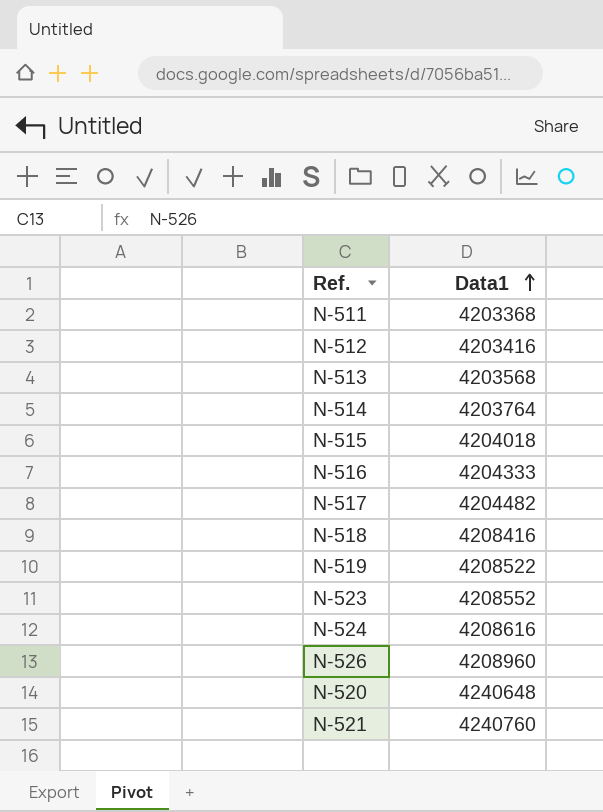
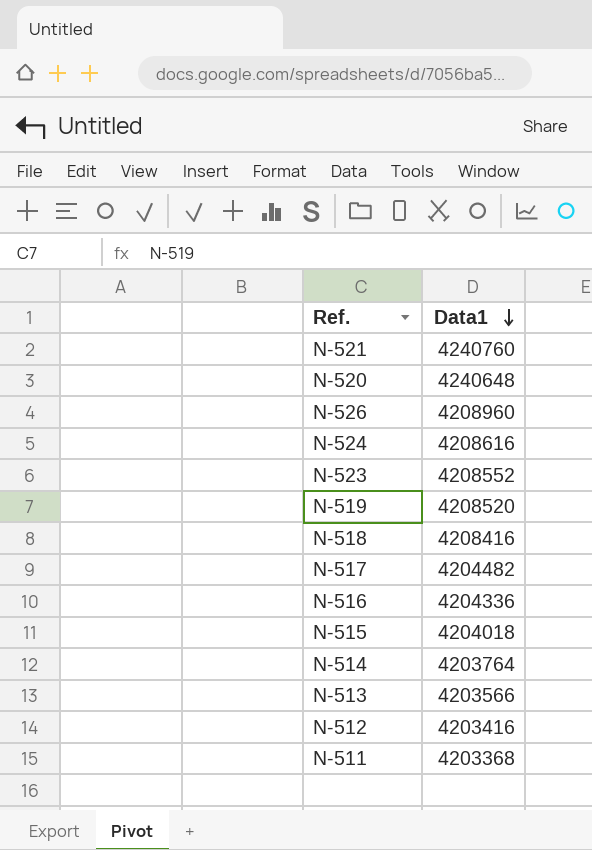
row order: Data1 ascending -> Data1 descending
N-519 | Data1: 4208522 -> 4208520
N-516 | Data1: 4204333 -> 4204336
N-513 | Data1: 4203568 -> 4203566

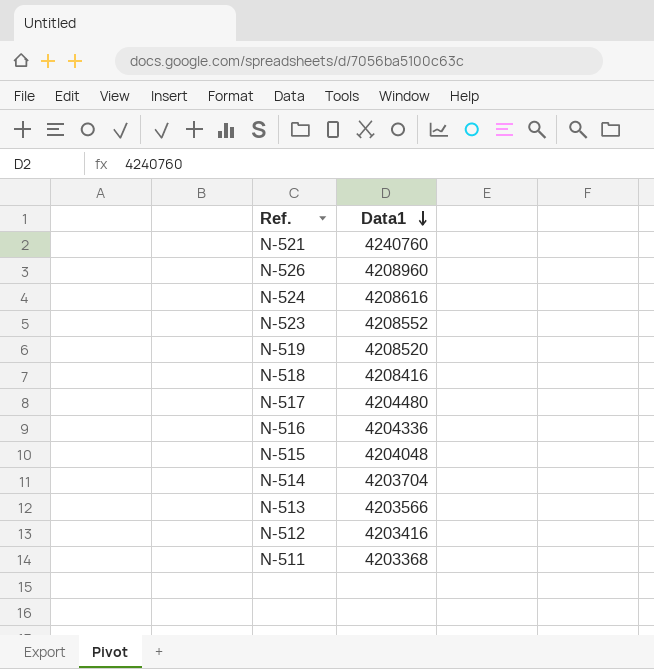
row N-520: 4240648 -> none
N-517 | Data1: 4204482 -> 4204480
N-515 | Data1: 4204018 -> 4204048
N-514 | Data1: 4203764 -> 4203704

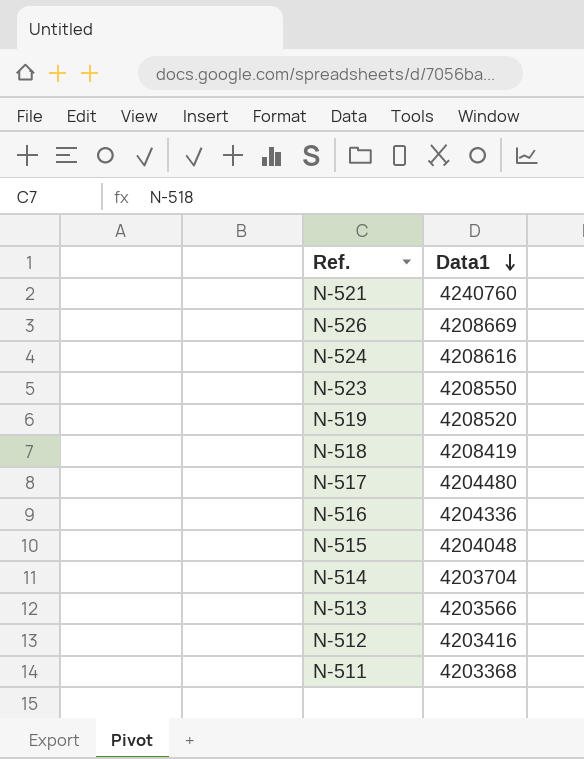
N-526 | Data1: 4208960 -> 4208669
N-523 | Data1: 4208552 -> 4208550
N-518 | Data1: 4208416 -> 4208419

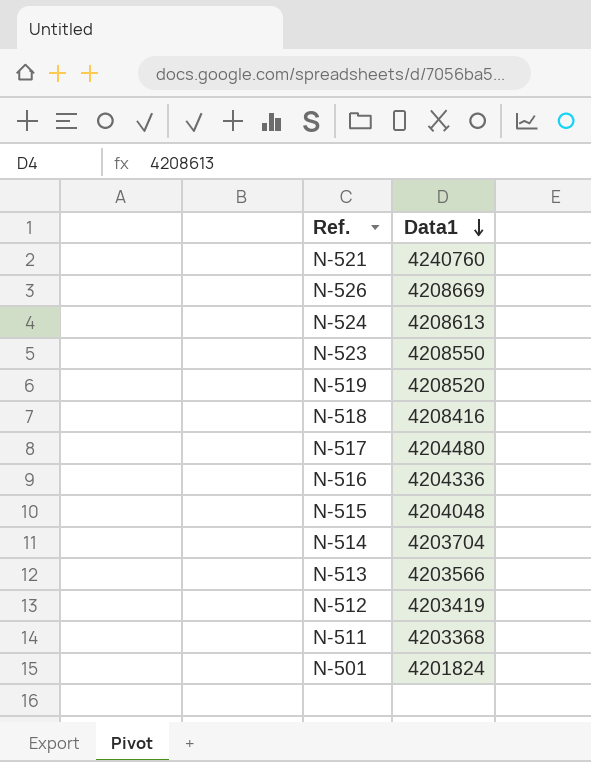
N-524 | Data1: 4208616 -> 4208613
N-518 | Data1: 4208419 -> 4208416
N-512 | Data1: 4203416 -> 4203419
row N-501: none -> 4201824

